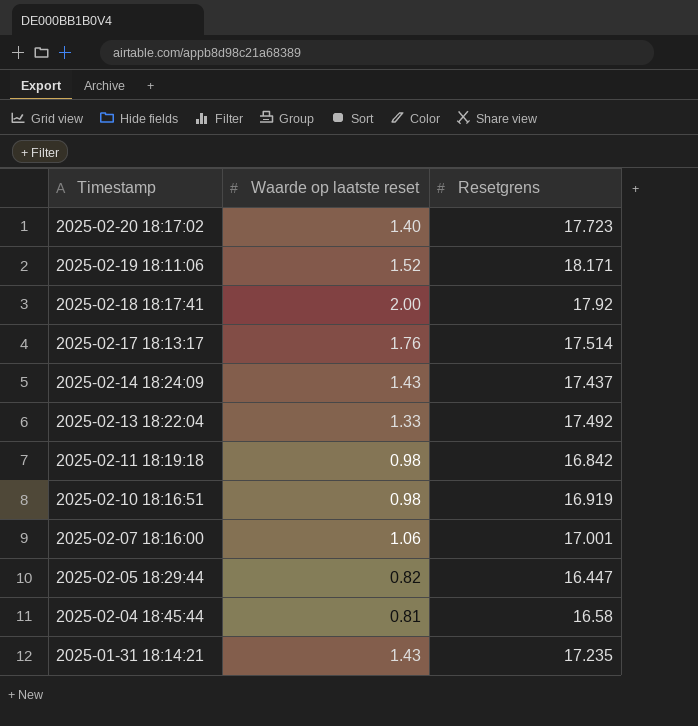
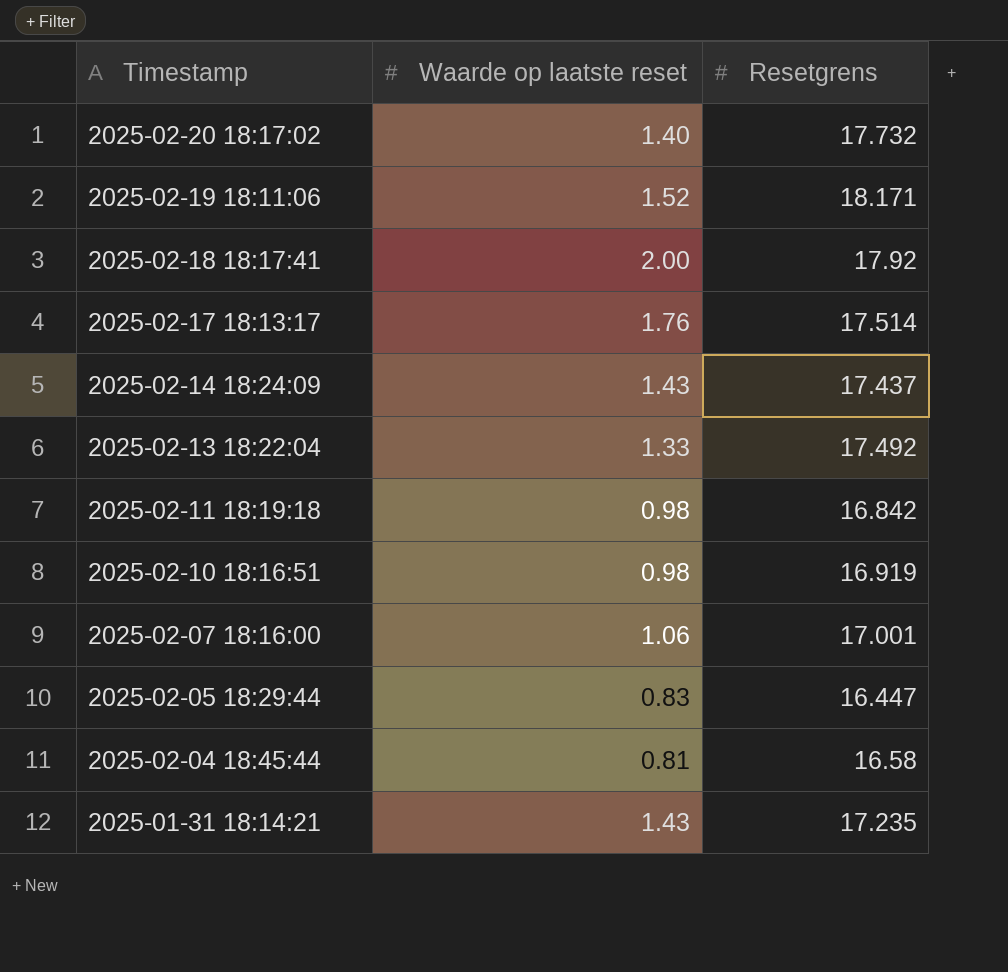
2025-02-20 18:17:02 | Resetgrens: 17.723 -> 17.732
2025-02-05 18:29:44 | Waarde op laatste reset: 0.82 -> 0.83

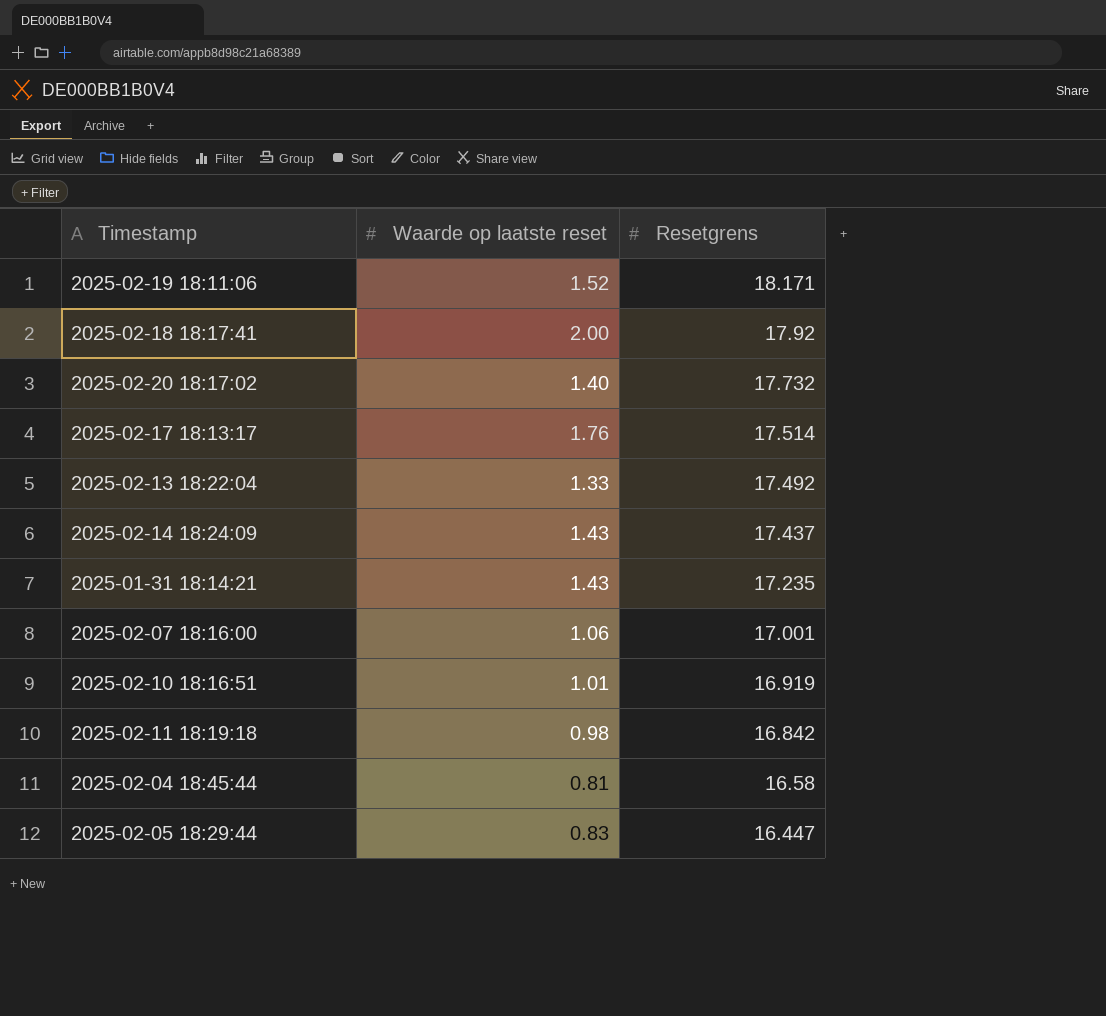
row order: Timestamp descending -> Resetgrens descending
2025-02-10 18:16:51 | Waarde op laatste reset: 0.98 -> 1.01

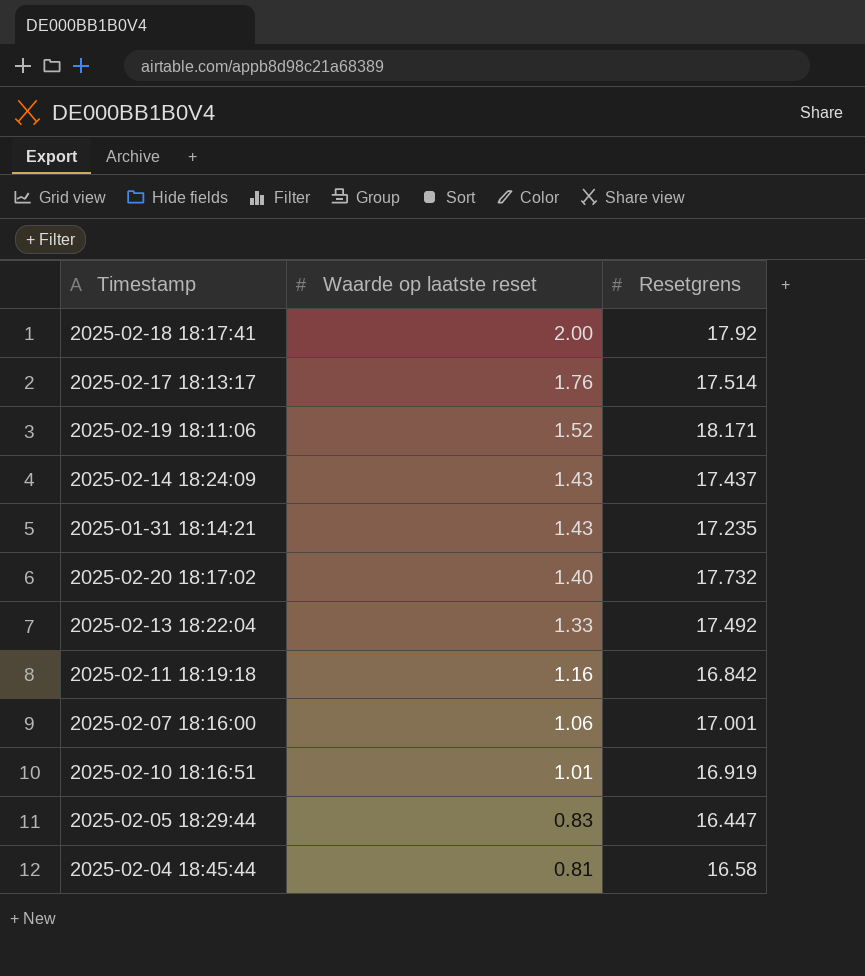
row order: Resetgrens descending -> Waarde op laatste reset descending
2025-02-11 18:19:18 | Waarde op laatste reset: 0.98 -> 1.16

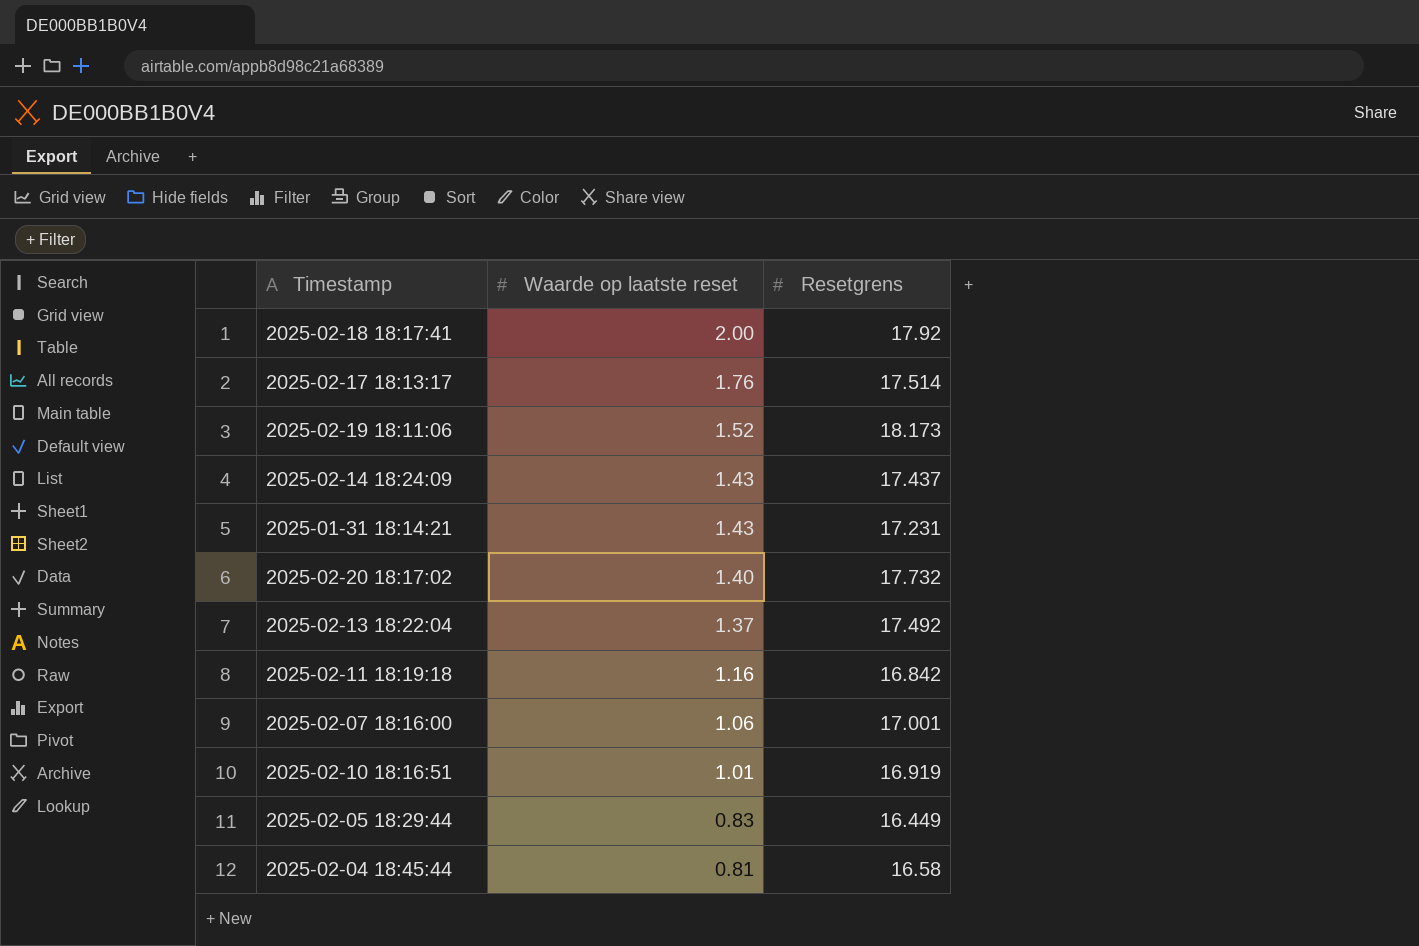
2025-02-19 18:11:06 | Resetgrens: 18.171 -> 18.173
2025-01-31 18:14:21 | Resetgrens: 17.235 -> 17.231
2025-02-13 18:22:04 | Waarde op laatste reset: 1.33 -> 1.37
2025-02-05 18:29:44 | Resetgrens: 16.447 -> 16.449

